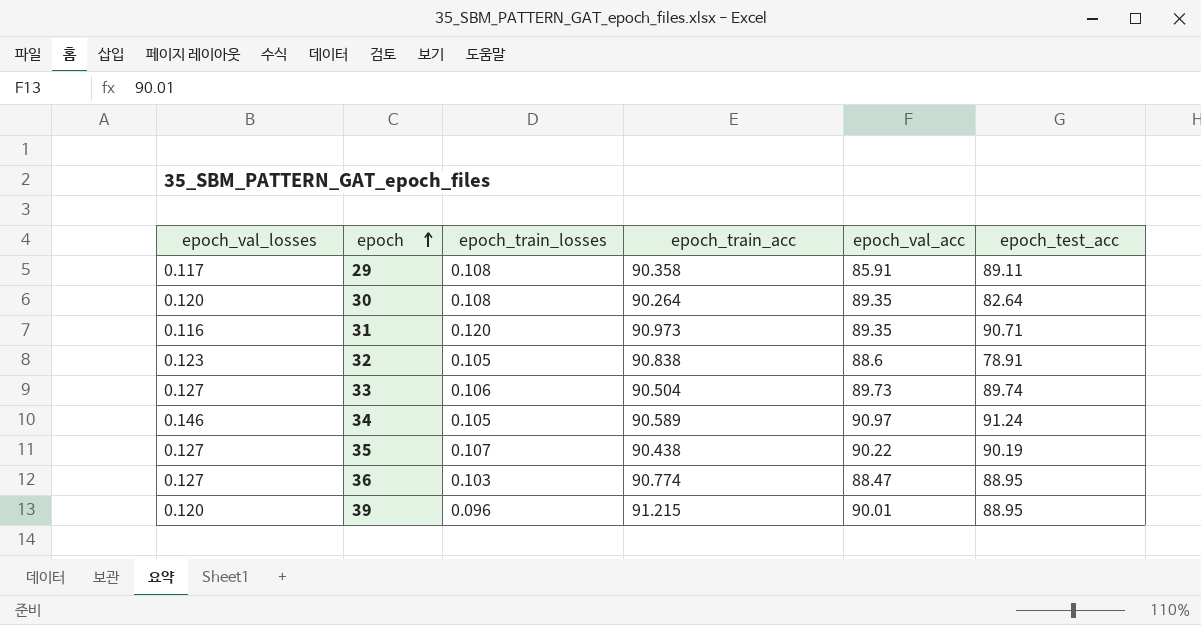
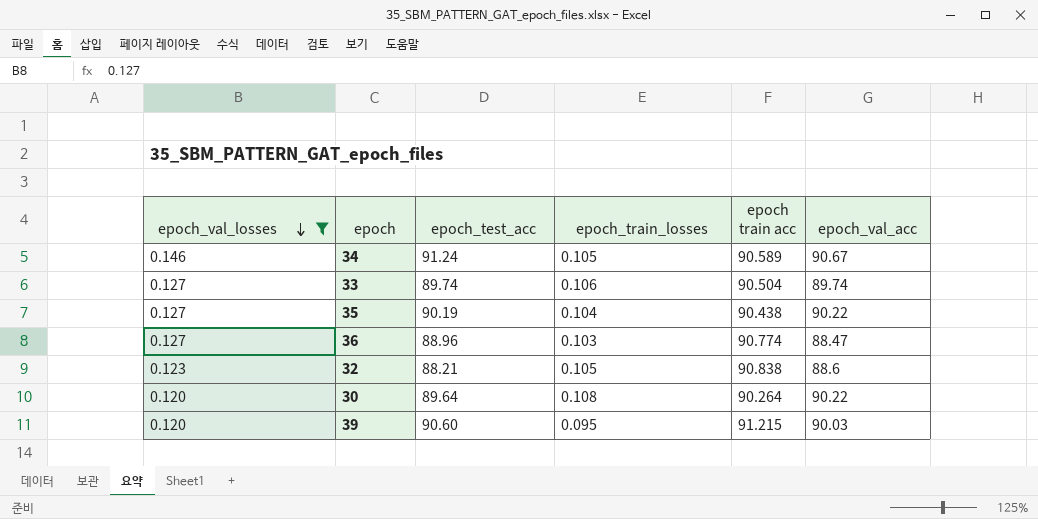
filter: none -> epoch_val_losses >= 0.120
row order: epoch ascending -> epoch_val_losses descending
column epoch_test_acc | position: 6 -> 3
column name: epoch_train_acc -> epoch train acc
34 | epoch_val_acc: 90.97 -> 90.67
33 | epoch_val_acc: 89.73 -> 89.74
35 | epoch_train_losses: 0.107 -> 0.104
36 | epoch_test_acc: 88.95 -> 88.96
32 | epoch_test_acc: 78.91 -> 88.21
30 | epoch_test_acc: 82.64 -> 89.64
30 | epoch_val_acc: 89.35 -> 90.22
39 | epoch_test_acc: 88.95 -> 90.60
39 | epoch_train_losses: 0.096 -> 0.095
39 | epoch_val_acc: 90.01 -> 90.03

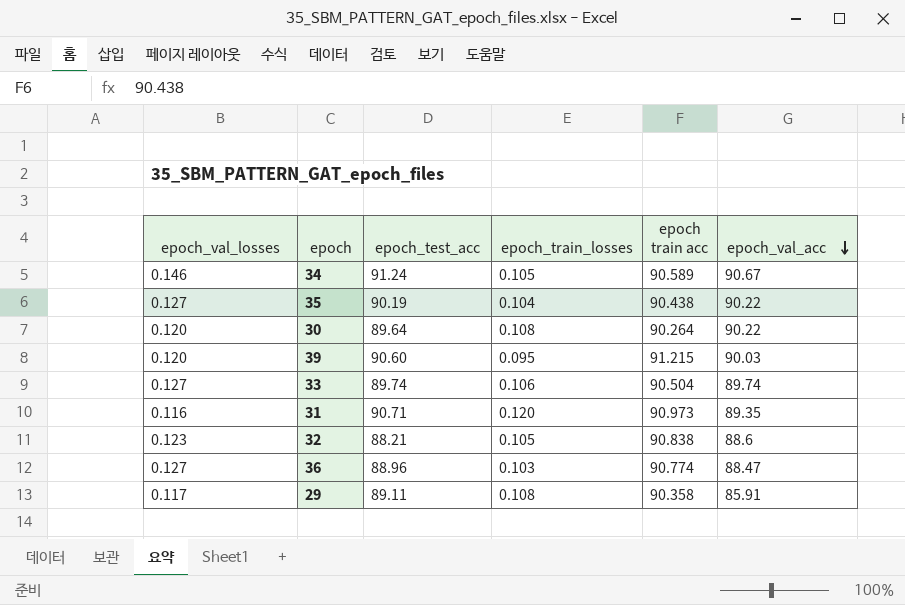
filter: epoch_val_losses >= 0.120 -> none
row order: epoch_val_losses descending -> epoch_val_acc descending

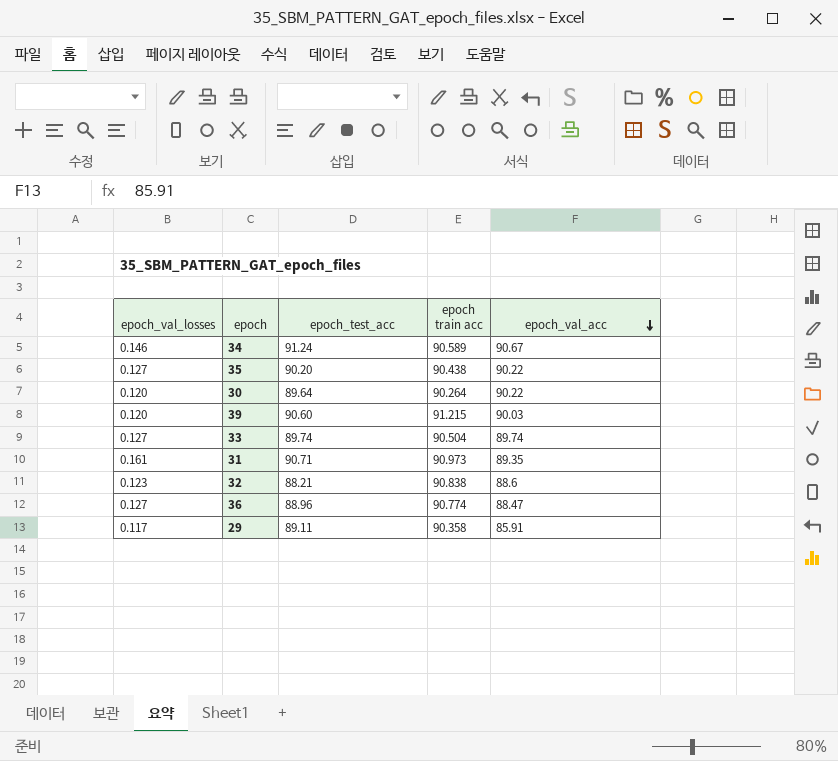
column epoch_train_losses | position: 4 -> none
35 | epoch_test_acc: 90.19 -> 90.20
31 | epoch_val_losses: 0.116 -> 0.161

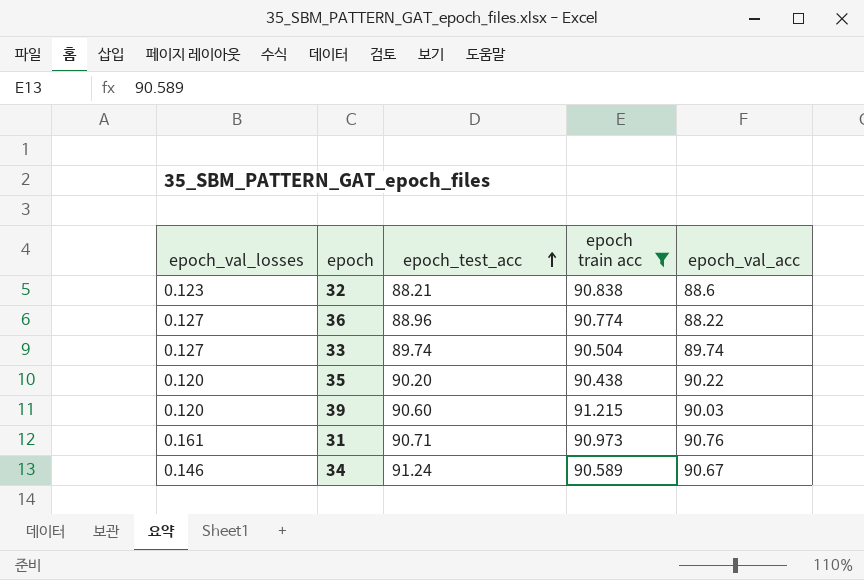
filter: none -> epoch train acc >= 90.438
row order: epoch_val_acc descending -> epoch_test_acc ascending
36 | epoch_val_acc: 88.47 -> 88.22
35 | epoch_val_losses: 0.127 -> 0.120
31 | epoch_val_acc: 89.35 -> 90.76

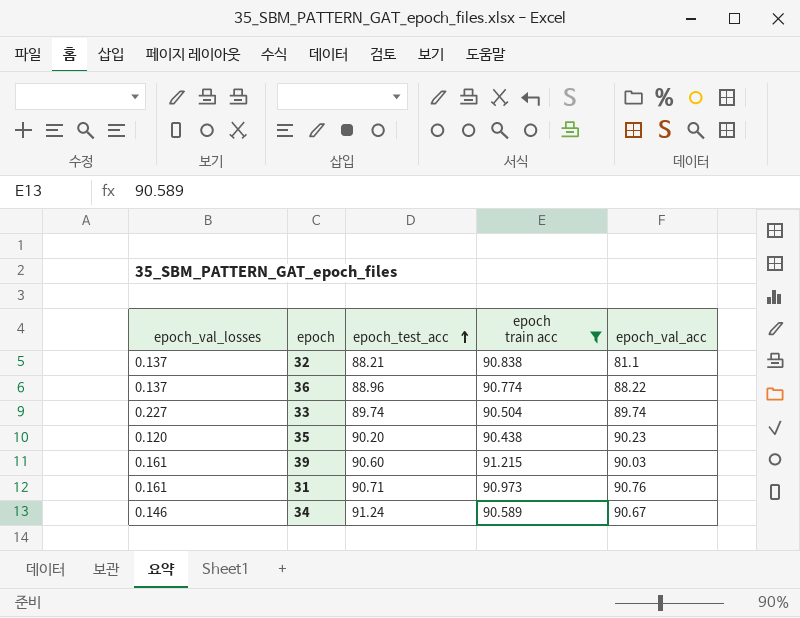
32 | epoch_val_losses: 0.123 -> 0.137
32 | epoch_val_acc: 88.6 -> 81.1
36 | epoch_val_losses: 0.127 -> 0.137
33 | epoch_val_losses: 0.127 -> 0.227
35 | epoch_val_acc: 90.22 -> 90.23
39 | epoch_val_losses: 0.120 -> 0.161

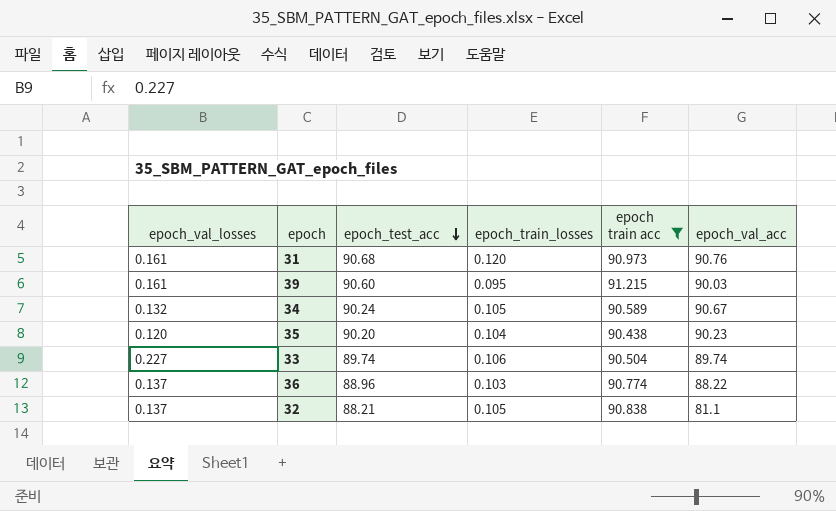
row order: epoch_test_acc ascending -> epoch_test_acc descending
column epoch_train_losses | position: none -> 4
31 | epoch_test_acc: 90.71 -> 90.68
34 | epoch_val_losses: 0.146 -> 0.132
34 | epoch_test_acc: 91.24 -> 90.24

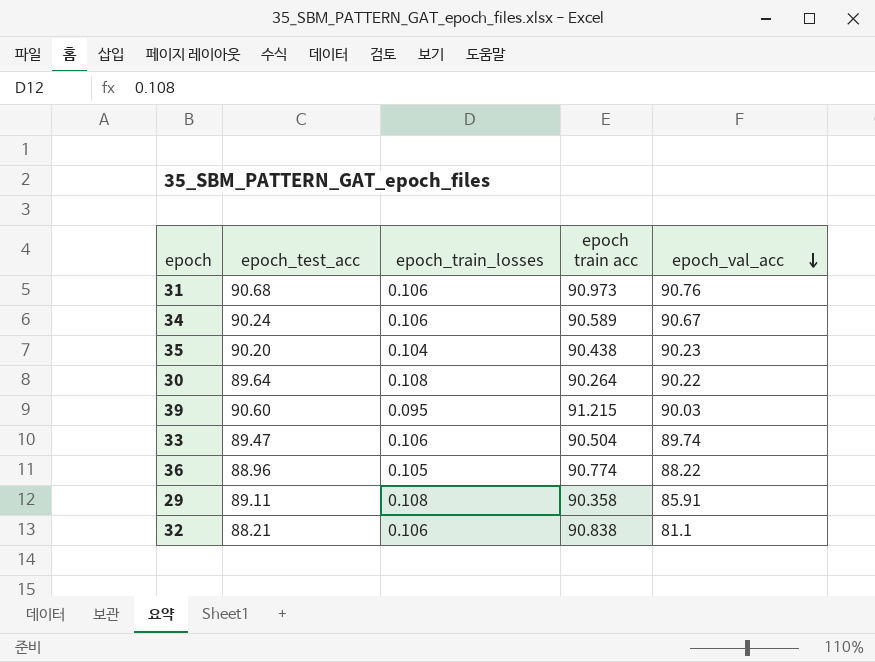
filter: epoch train acc >= 90.438 -> none
row order: epoch_test_acc descending -> epoch_val_acc descending
column epoch_val_losses | position: 1 -> none
31 | epoch_train_losses: 0.120 -> 0.106
34 | epoch_train_losses: 0.105 -> 0.106
33 | epoch_test_acc: 89.74 -> 89.47
36 | epoch_train_losses: 0.103 -> 0.105
32 | epoch_train_losses: 0.105 -> 0.106

